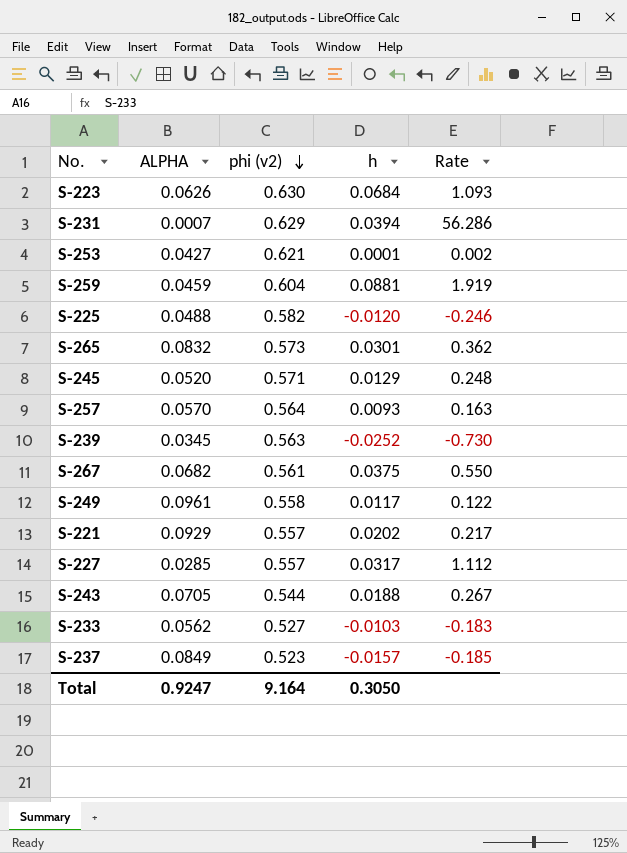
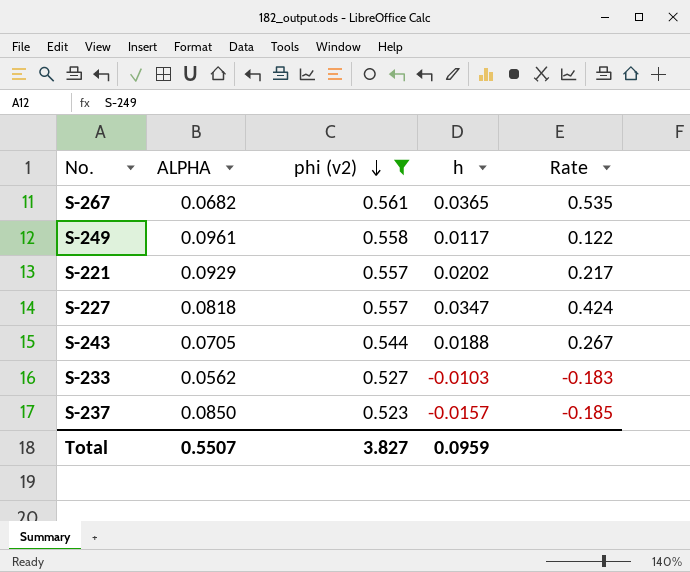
filter: none -> phi (v2) <= 0.561
S-267 | h: 0.0375 -> 0.0365
S-267 | Rate: 0.550 -> 0.535
S-227 | ALPHA: 0.0285 -> 0.0818
S-227 | h: 0.0317 -> 0.0347
S-227 | Rate: 1.112 -> 0.424
S-237 | ALPHA: 0.0849 -> 0.0850
Total | ALPHA: 0.9247 -> 0.5507
Total | phi (v2): 9.164 -> 3.827
Total | h: 0.3050 -> 0.0959

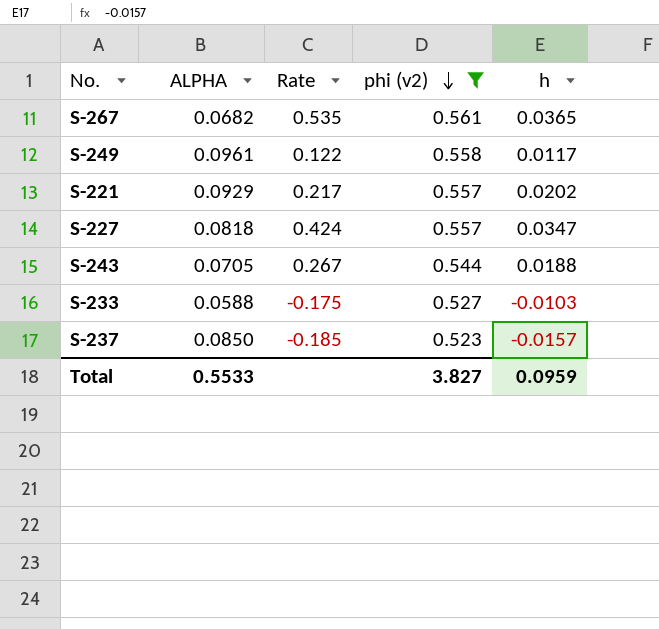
column Rate | position: 5 -> 3
S-233 | ALPHA: 0.0562 -> 0.0588
S-233 | Rate: -0.183 -> -0.175
Total | ALPHA: 0.5507 -> 0.5533

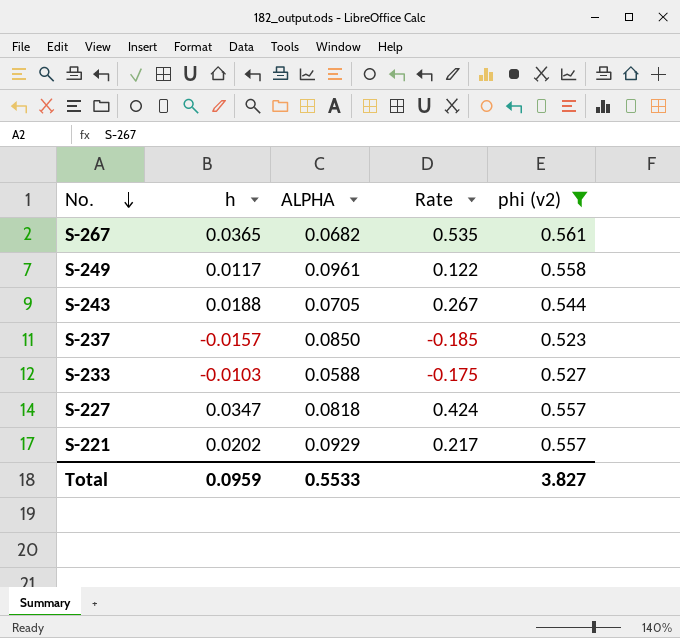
row order: phi (v2) descending -> No. descending
column h | position: 5 -> 2

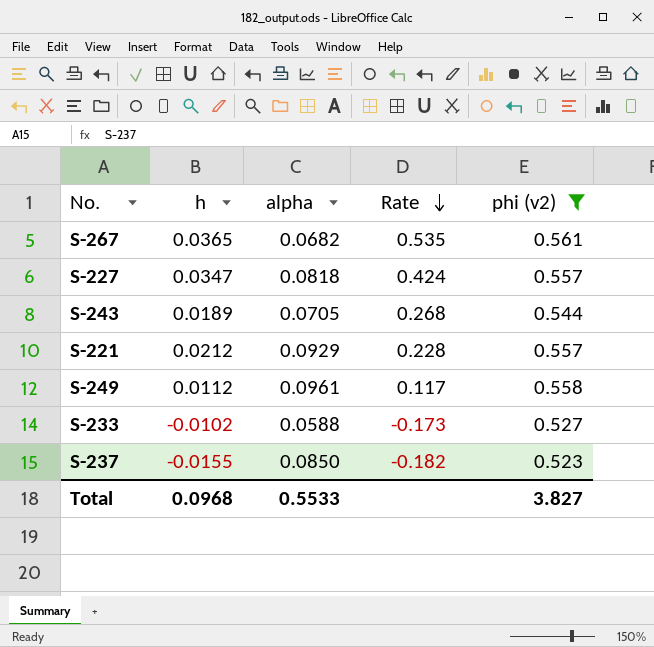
row order: No. descending -> Rate descending
column name: ALPHA -> alpha
S-243 | h: 0.0188 -> 0.0189
S-243 | Rate: 0.267 -> 0.268
S-221 | h: 0.0202 -> 0.0212
S-221 | Rate: 0.217 -> 0.228
S-249 | h: 0.0117 -> 0.0112
S-249 | Rate: 0.122 -> 0.117
S-233 | h: -0.0103 -> -0.0102
S-233 | Rate: -0.175 -> -0.173
S-237 | h: -0.0157 -> -0.0155
S-237 | Rate: -0.185 -> -0.182
Total | h: 0.0959 -> 0.0968

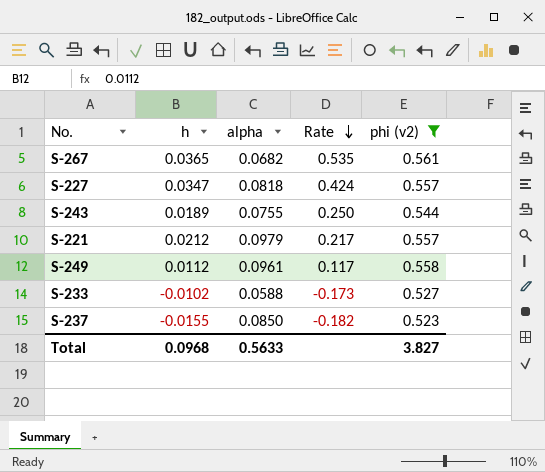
S-243 | alpha: 0.0705 -> 0.0755
S-243 | Rate: 0.268 -> 0.250
S-221 | alpha: 0.0929 -> 0.0979
S-221 | Rate: 0.228 -> 0.217
Total | alpha: 0.5533 -> 0.5633

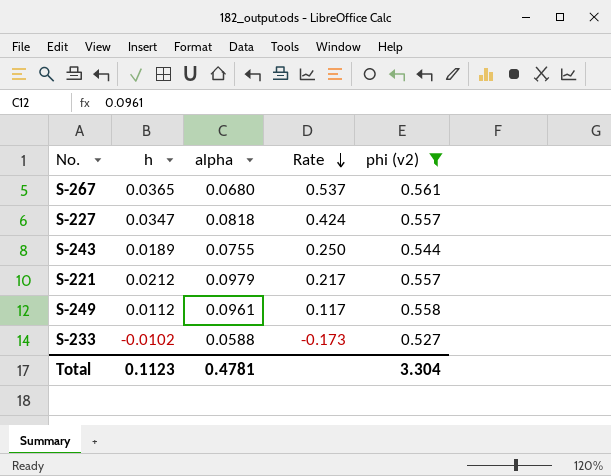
row S-237: -0.0155 | 0.0850 | -0.182 | 0.523 -> none
S-267 | alpha: 0.0682 -> 0.0680
S-267 | Rate: 0.535 -> 0.537
Total | h: 0.0968 -> 0.1123
Total | alpha: 0.5633 -> 0.4781
Total | phi (v2): 3.827 -> 3.304

